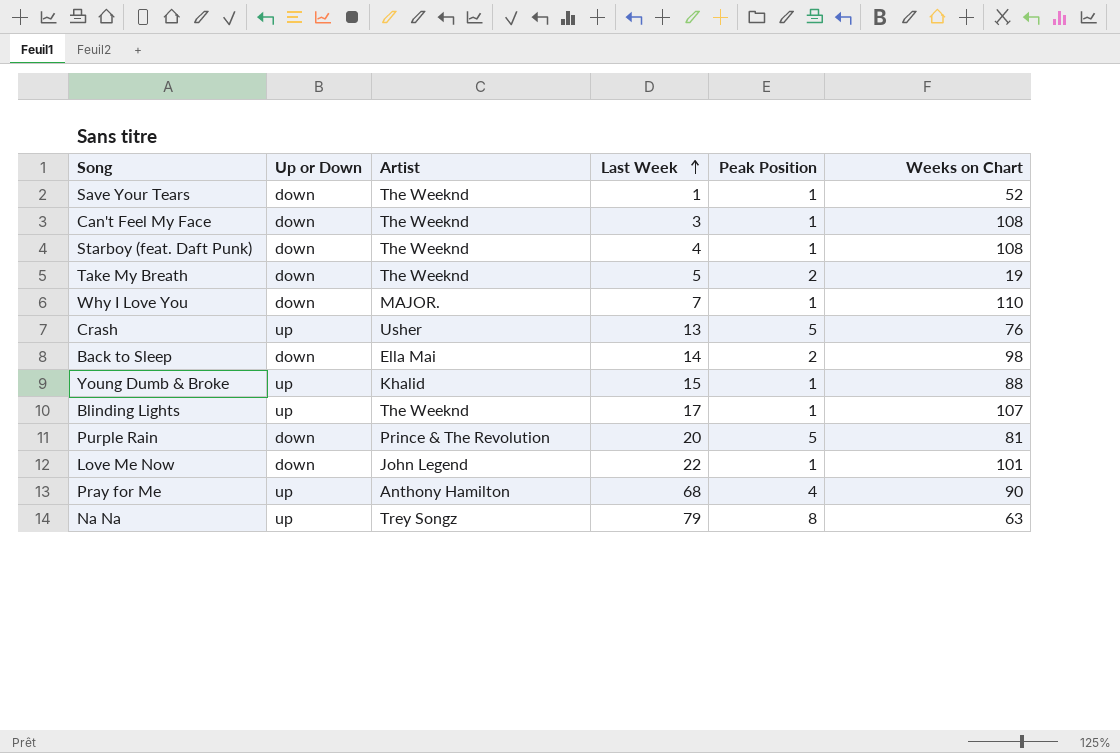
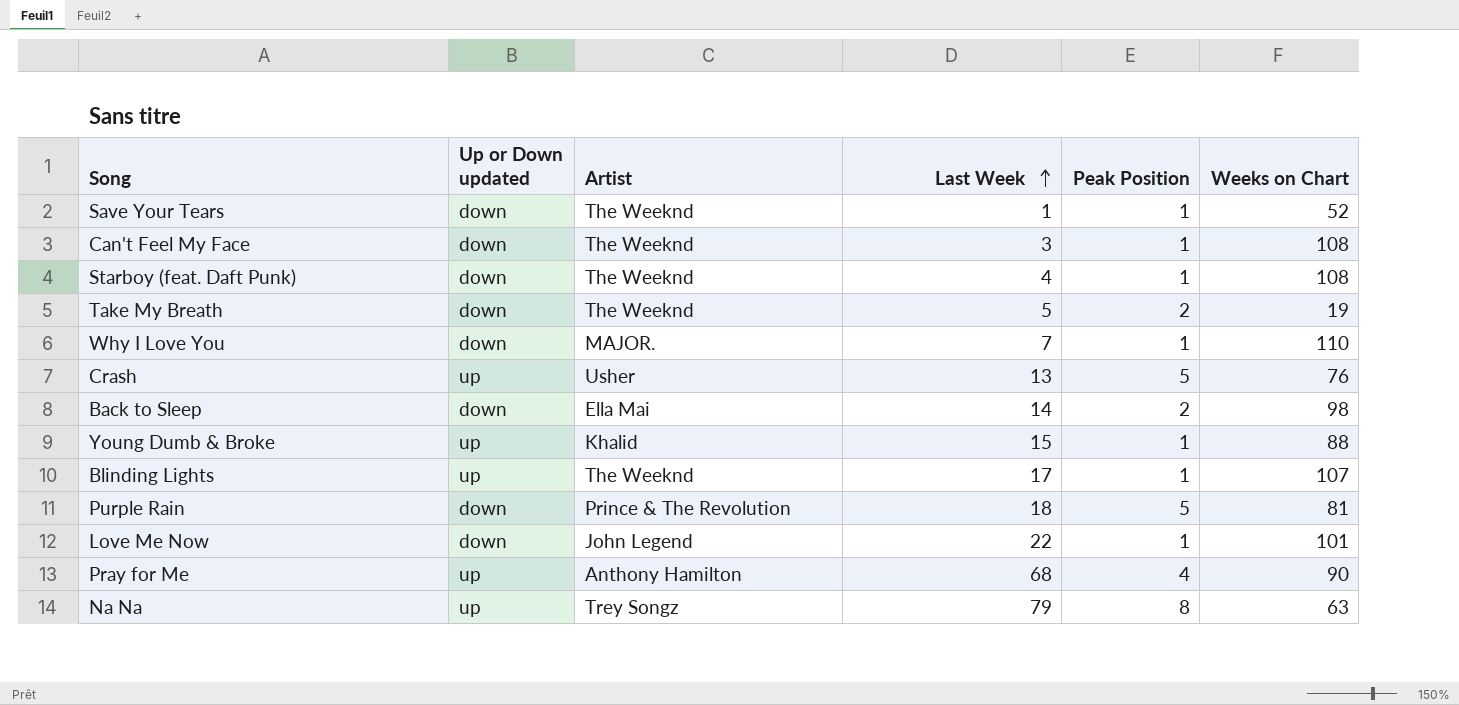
column name: Up or Down -> Up or Down updated
Purple Rain | Last Week: 20 -> 18

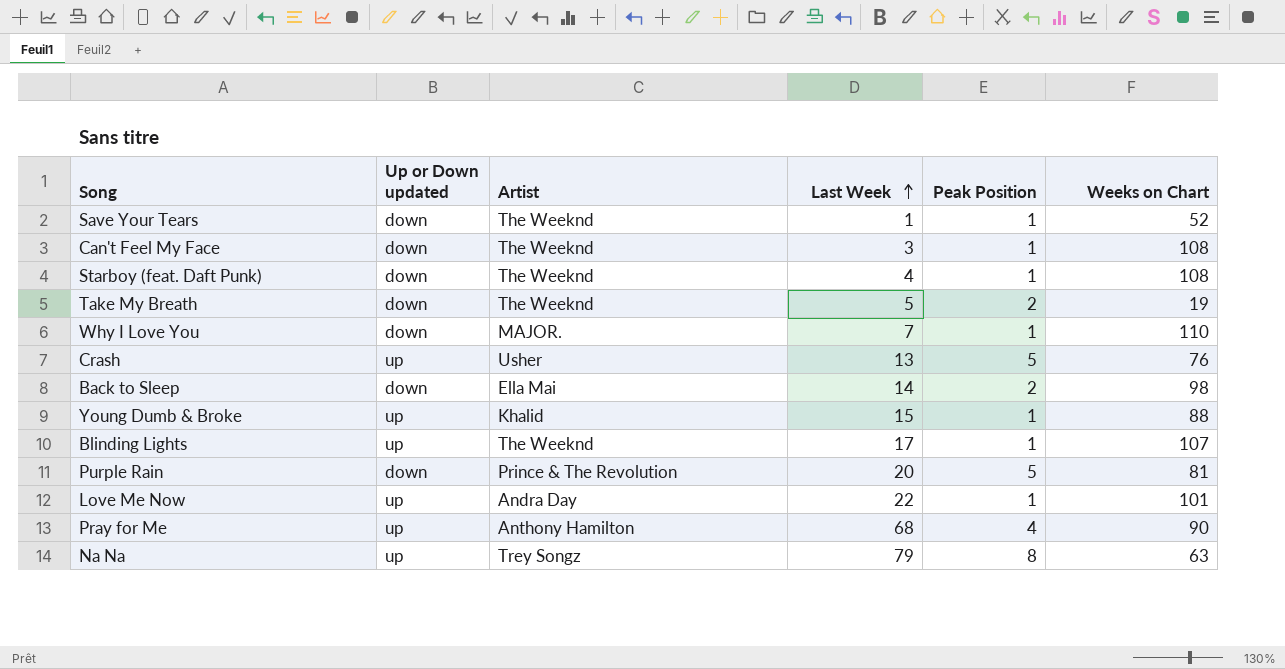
Purple Rain | Last Week: 18 -> 20
Love Me Now | Up or Down updated: down -> up
Love Me Now | Artist: John Legend -> Andra Day

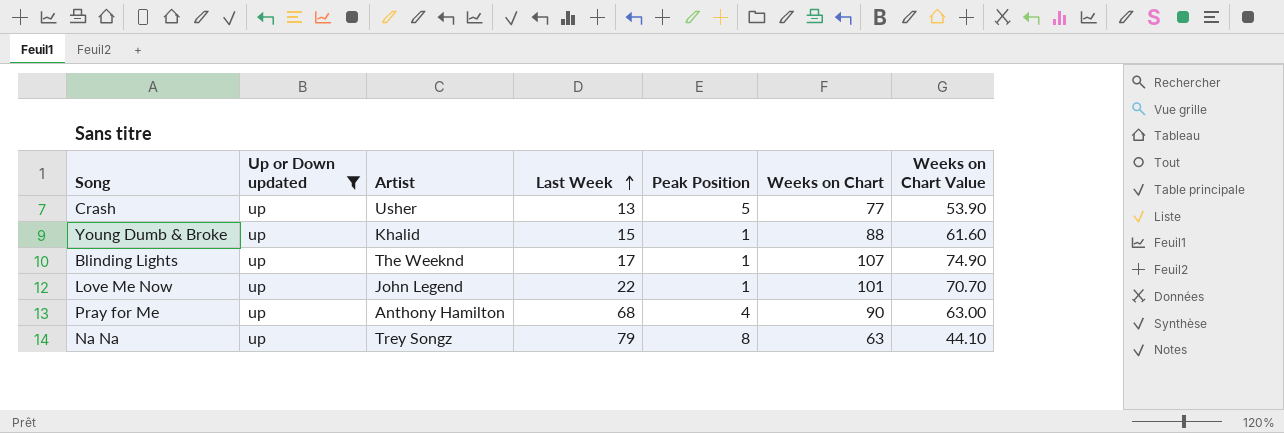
filter: none -> Up or Down updated = up
column Weeks on Chart Value | formula: none -> [Weeks on Chart] * 0.7
Crash | Weeks on Chart: 76 -> 77
Love Me Now | Artist: Andra Day -> John Legend

